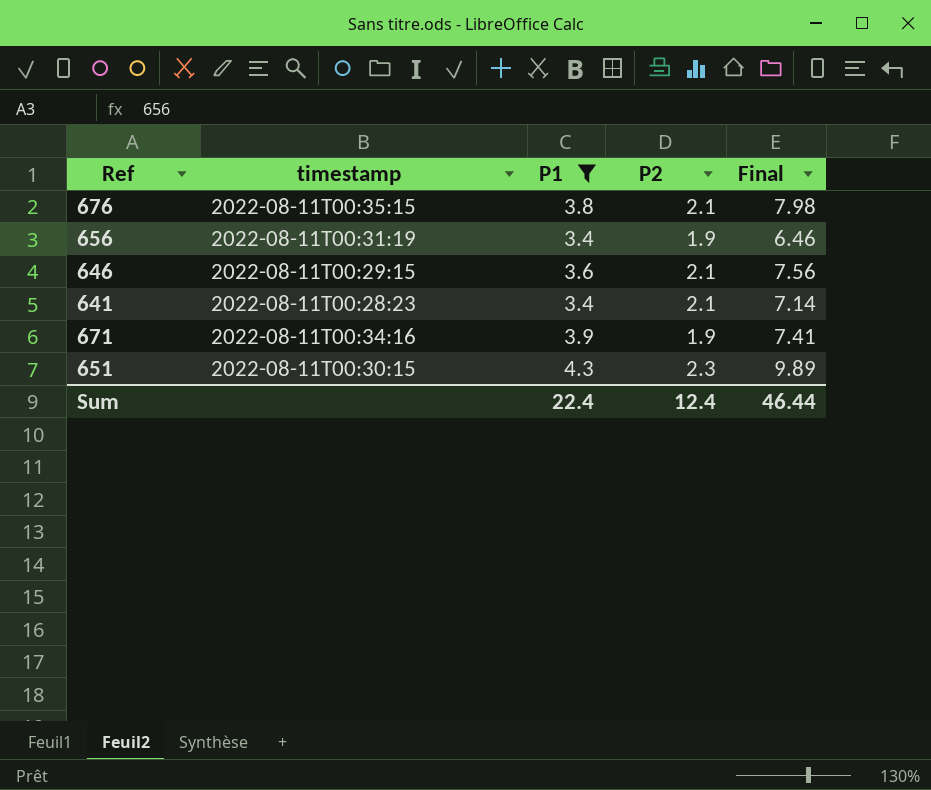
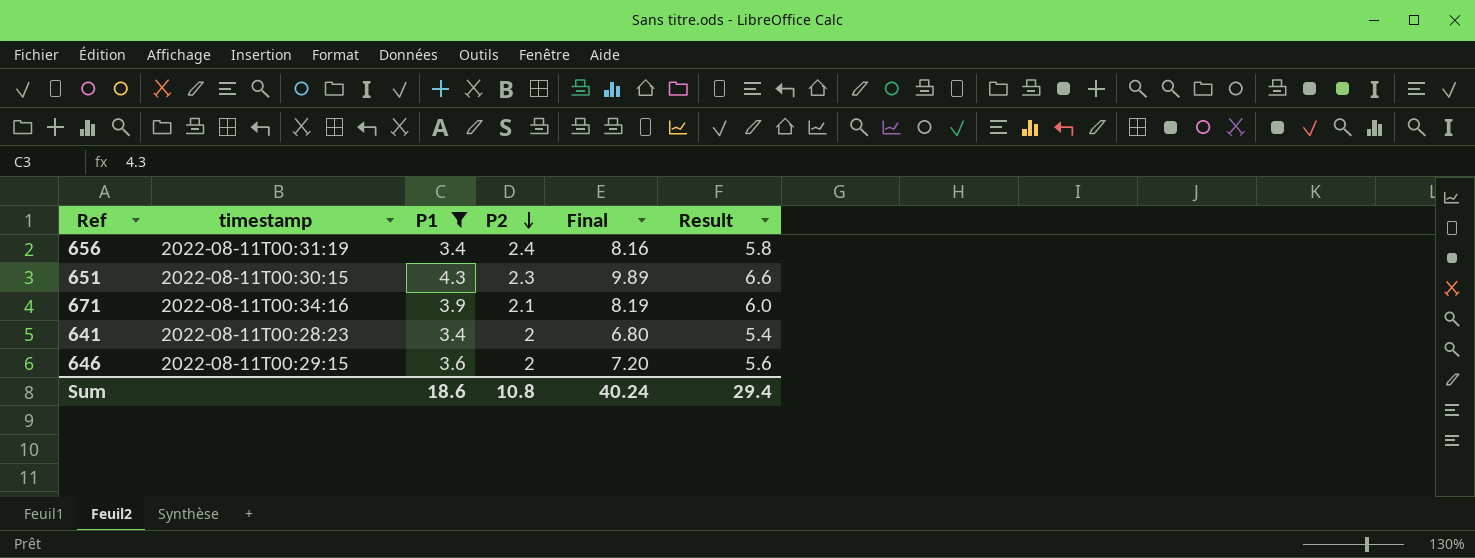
row order: none -> P2 descending
column Result | formula: none -> [P1] + [P2]
row 676: 2022-08-11T00:35:15 | 3.8 | 2.1 | 7.98 -> none
656 | P2: 1.9 -> 2.4
656 | Final: 6.46 -> 8.16
671 | P2: 1.9 -> 2.1
671 | Final: 7.41 -> 8.19
641 | P2: 2.1 -> 2
641 | Final: 7.14 -> 6.80
646 | P2: 2.1 -> 2
646 | Final: 7.56 -> 7.20
Sum | P1: 22.4 -> 18.6
Sum | P2: 12.4 -> 10.8
Sum | Final: 46.44 -> 40.24

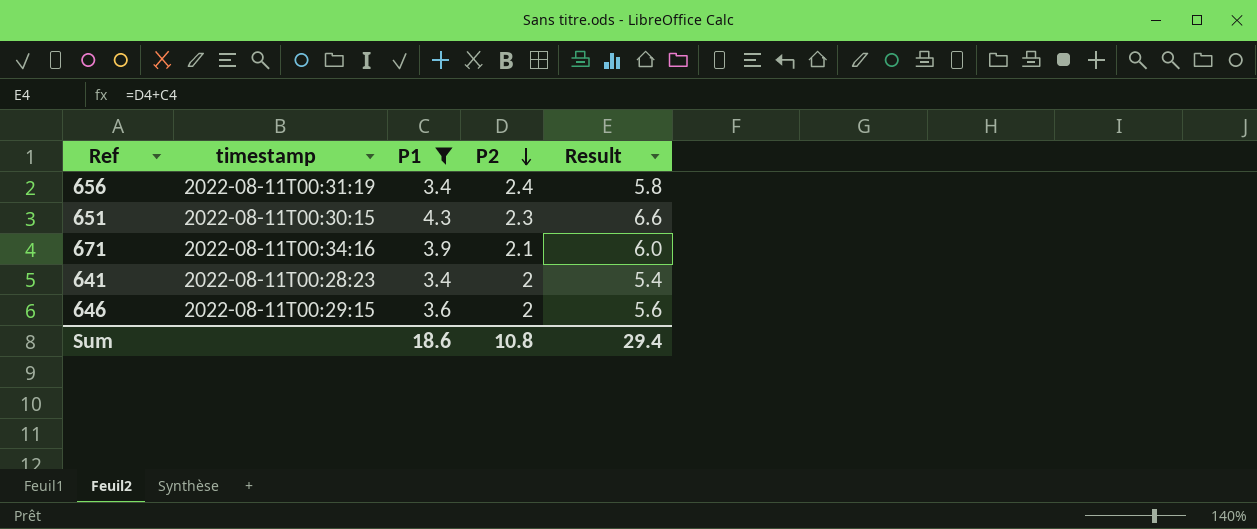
column Final | formula: [P1] * [P2] -> none

